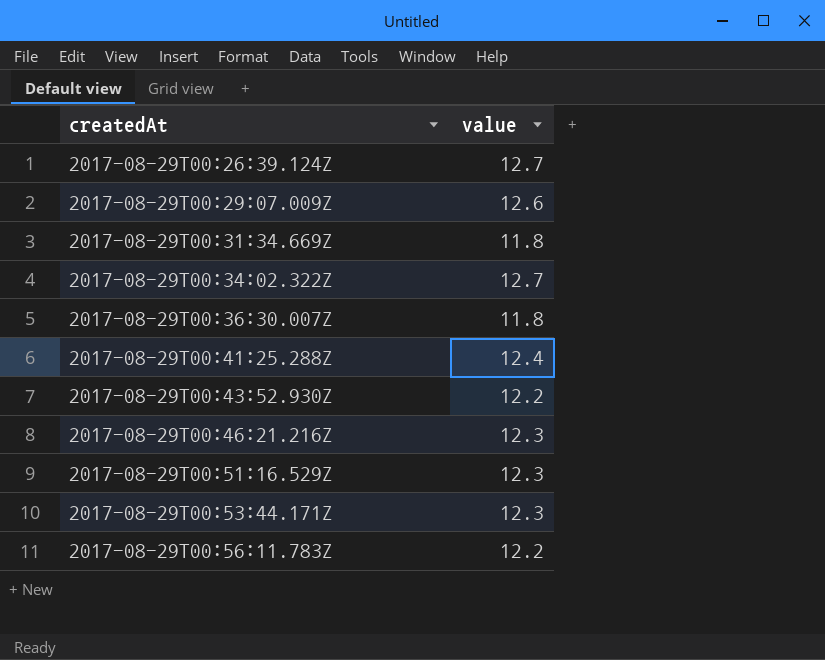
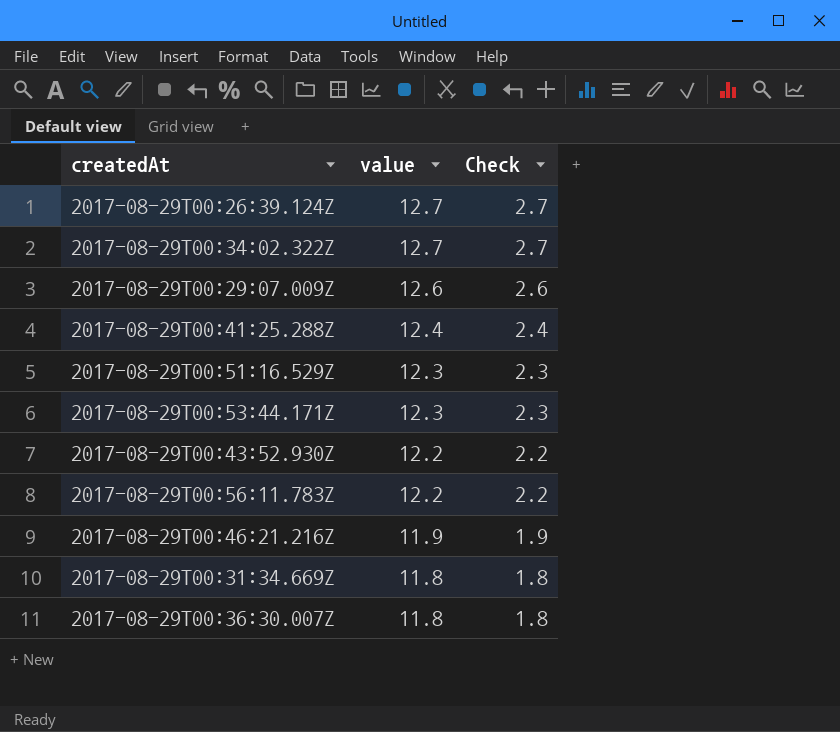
row order: createdAt ascending -> value descending
column Check | formula: none -> [value] - 10
2017-08-29T00:46:21.216Z | value: 12.3 -> 11.9

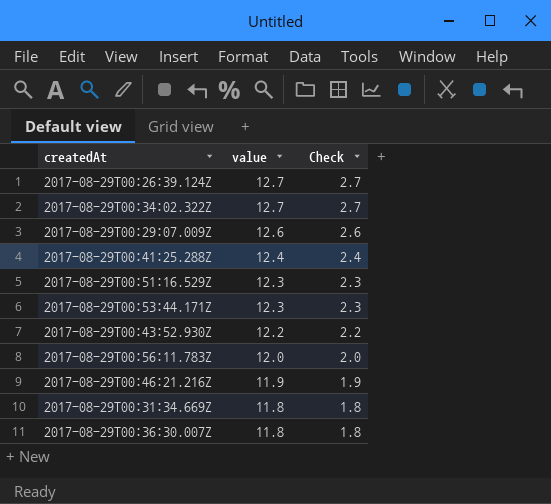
2017-08-29T00:56:11.783Z | value: 12.2 -> 12.0
2017-08-29T00:56:11.783Z | Check: 2.2 -> 2.0

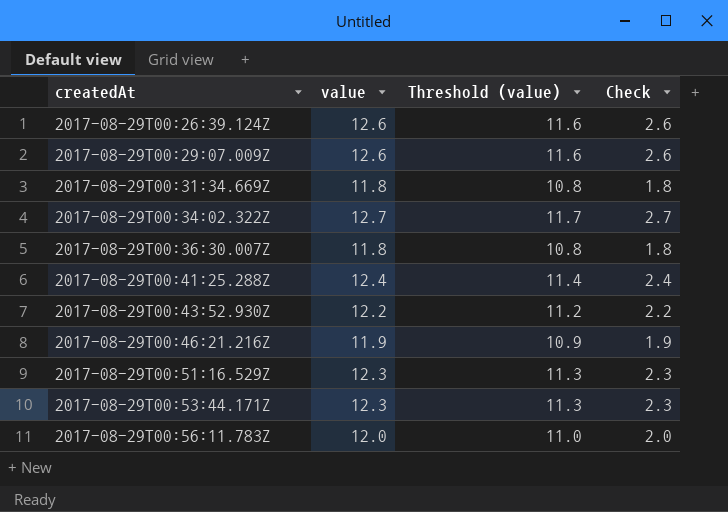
row order: value descending -> createdAt ascending
column Threshold (value) | formula: none -> [value] - 1
2017-08-29T00:26:39.124Z | value: 12.7 -> 12.6
2017-08-29T00:26:39.124Z | Check: 2.7 -> 2.6

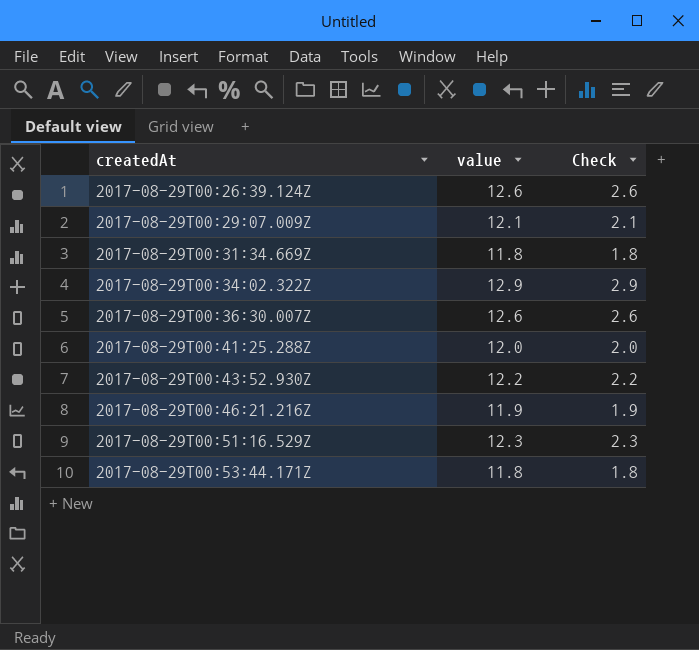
column Threshold (value) | formula: [value] - 1 -> none
row 2017-08-29T00:56:11.783Z: 12.0 | 11.0 | 2.0 -> none
2017-08-29T00:29:07.009Z | value: 12.6 -> 12.1
2017-08-29T00:29:07.009Z | Check: 2.6 -> 2.1
2017-08-29T00:34:02.322Z | value: 12.7 -> 12.9
2017-08-29T00:34:02.322Z | Check: 2.7 -> 2.9
2017-08-29T00:36:30.007Z | value: 11.8 -> 12.6
2017-08-29T00:36:30.007Z | Check: 1.8 -> 2.6
2017-08-29T00:41:25.288Z | value: 12.4 -> 12.0
2017-08-29T00:41:25.288Z | Check: 2.4 -> 2.0
2017-08-29T00:53:44.171Z | value: 12.3 -> 11.8
2017-08-29T00:53:44.171Z | Check: 2.3 -> 1.8

